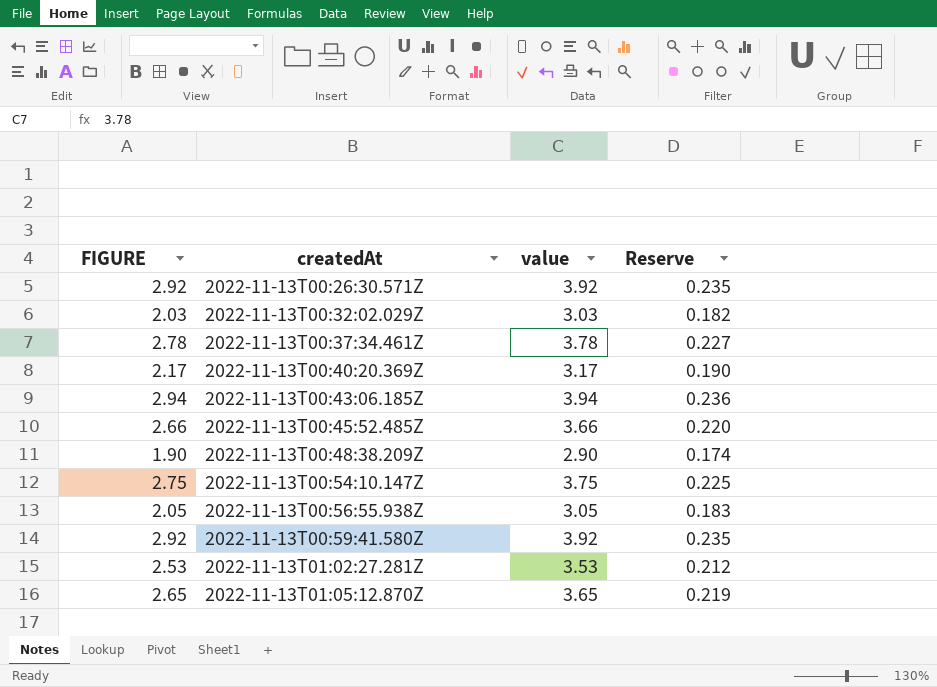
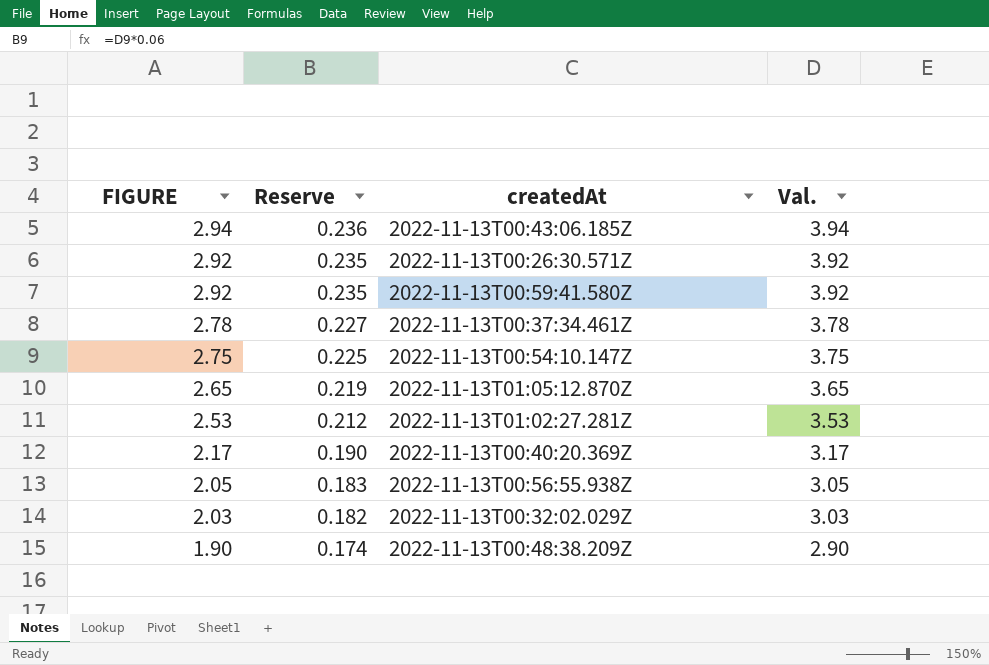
row order: createdAt ascending -> FIGURE descending
column Reserve | position: 4 -> 2
column name: value -> Val.
row 2022-11-13T00:45:52.485Z: 2.66 | 3.66 | 0.220 -> none

